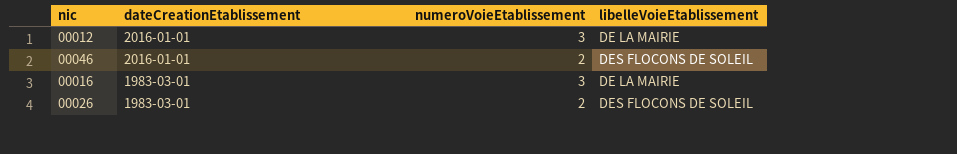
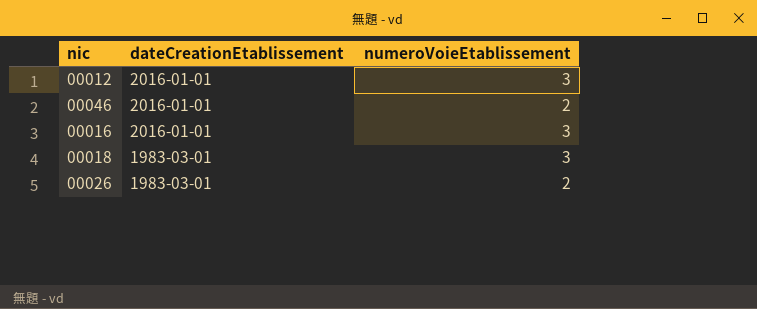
column libelleVoieEtablissement | position: 4 -> none
00016 | dateCreationEtablissement: 1983-03-01 -> 2016-01-01
row 00018: none -> 1983-03-01 | 3

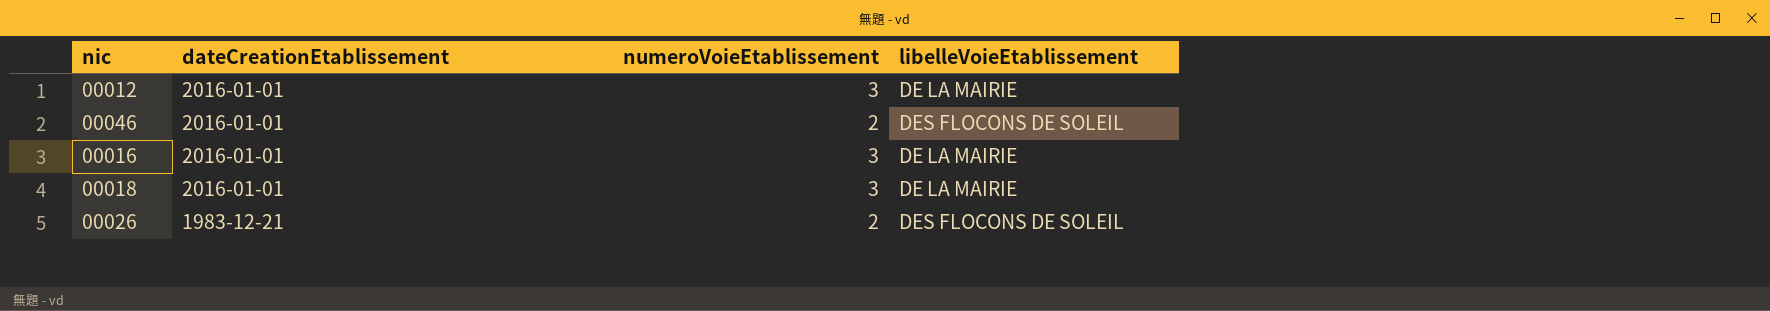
column libelleVoieEtablissement | position: none -> 4
00018 | dateCreationEtablissement: 1983-03-01 -> 2016-01-01
00026 | dateCreationEtablissement: 1983-03-01 -> 1983-12-21

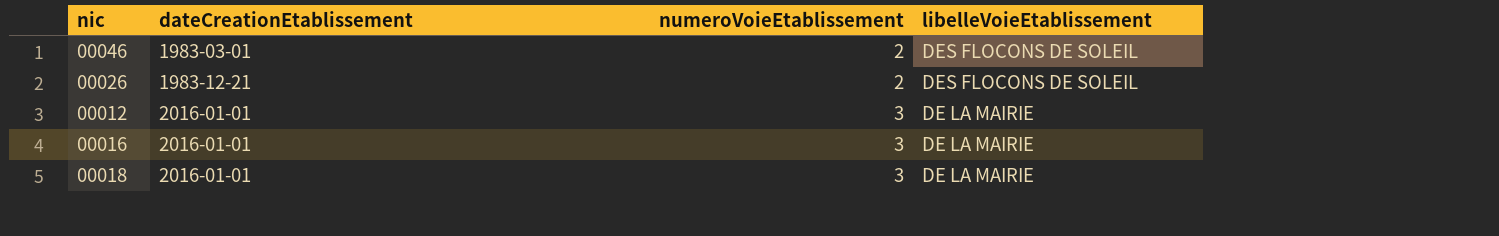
row order: dateCreationEtablissement descending -> dateCreationEtablissement ascending
00046 | dateCreationEtablissement: 2016-01-01 -> 1983-03-01

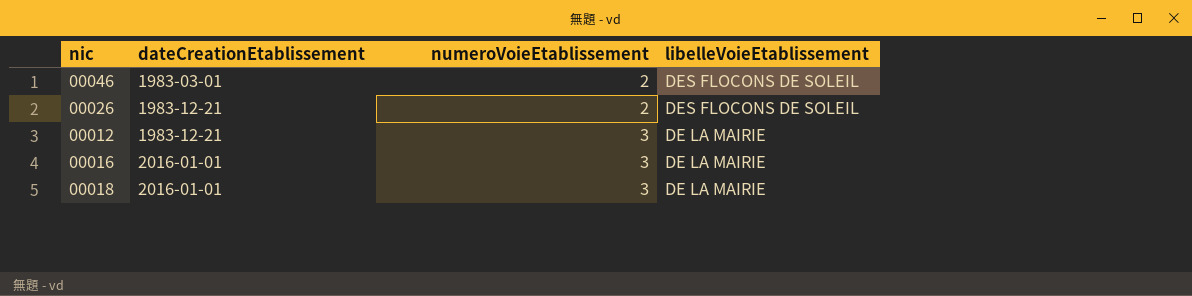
00012 | dateCreationEtablissement: 2016-01-01 -> 1983-12-21

